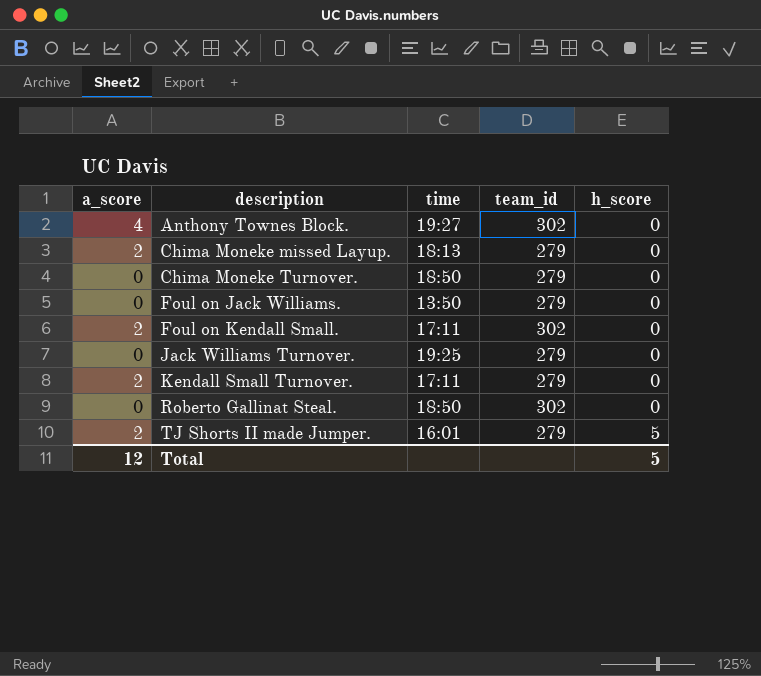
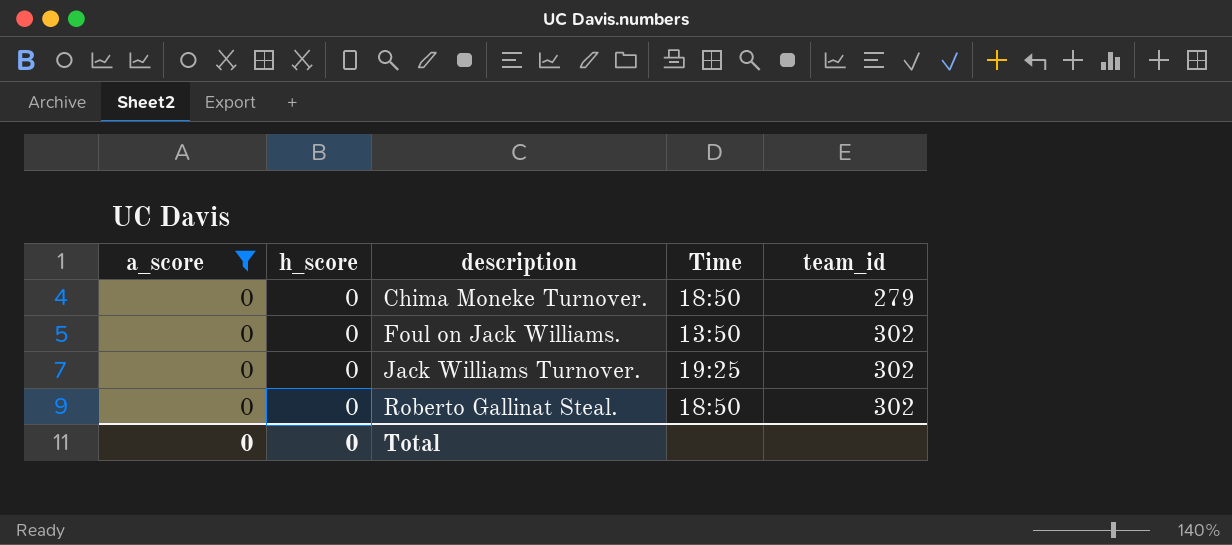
filter: none -> a_score = 0
column h_score | position: 5 -> 2
column name: time -> Time
Foul on Jack Williams. | team_id: 279 -> 302
Jack Williams Turnover. | team_id: 279 -> 302
Total | a_score: 12 -> 0
Total | h_score: 5 -> 0

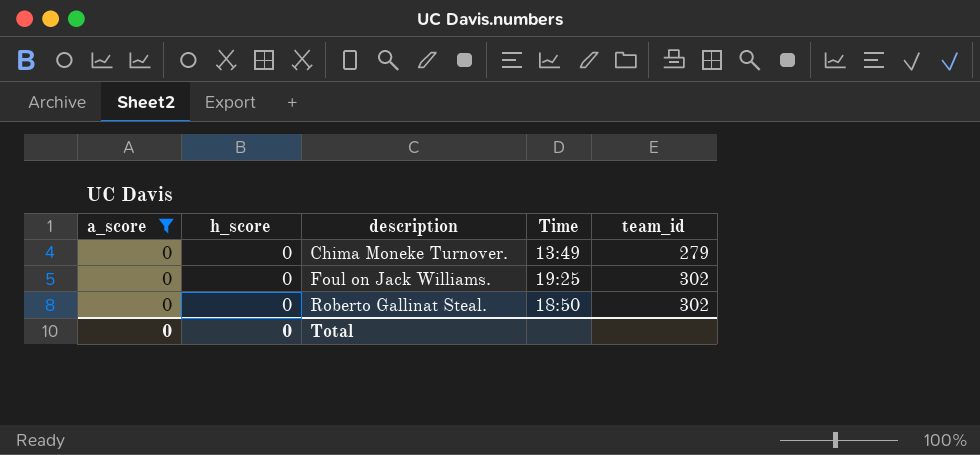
row Jack Williams Turnover.: 0 | 0 | 19:25 | 302 -> none
Chima Moneke Turnover. | Time: 18:50 -> 13:49
Foul on Jack Williams. | Time: 13:50 -> 19:25

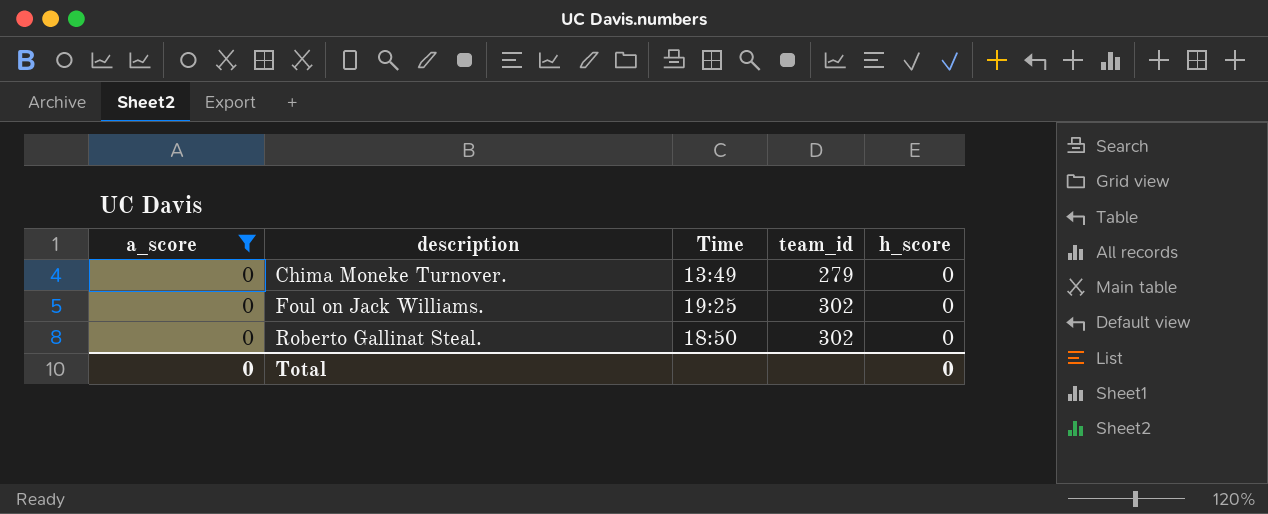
column h_score | position: 2 -> 5

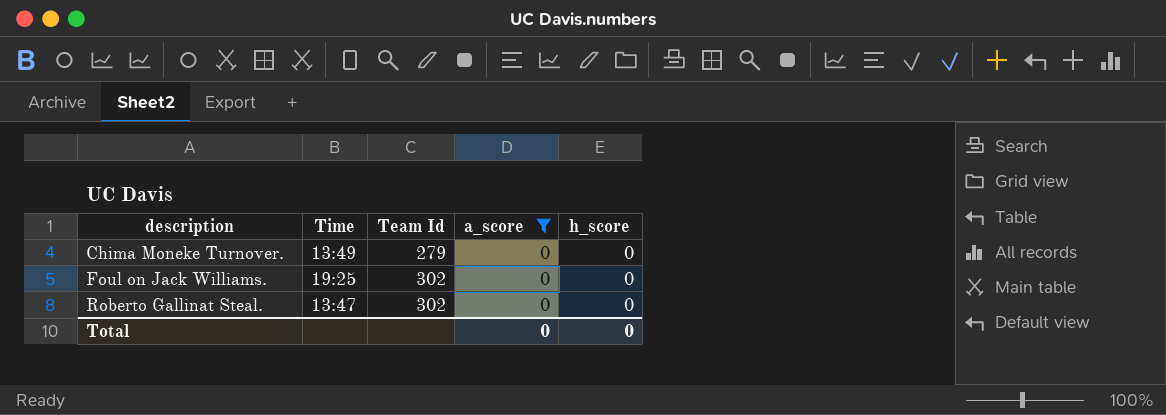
column name: team_id -> Team Id
column a_score | position: 1 -> 4
Roberto Gallinat Steal. | Time: 18:50 -> 13:47

